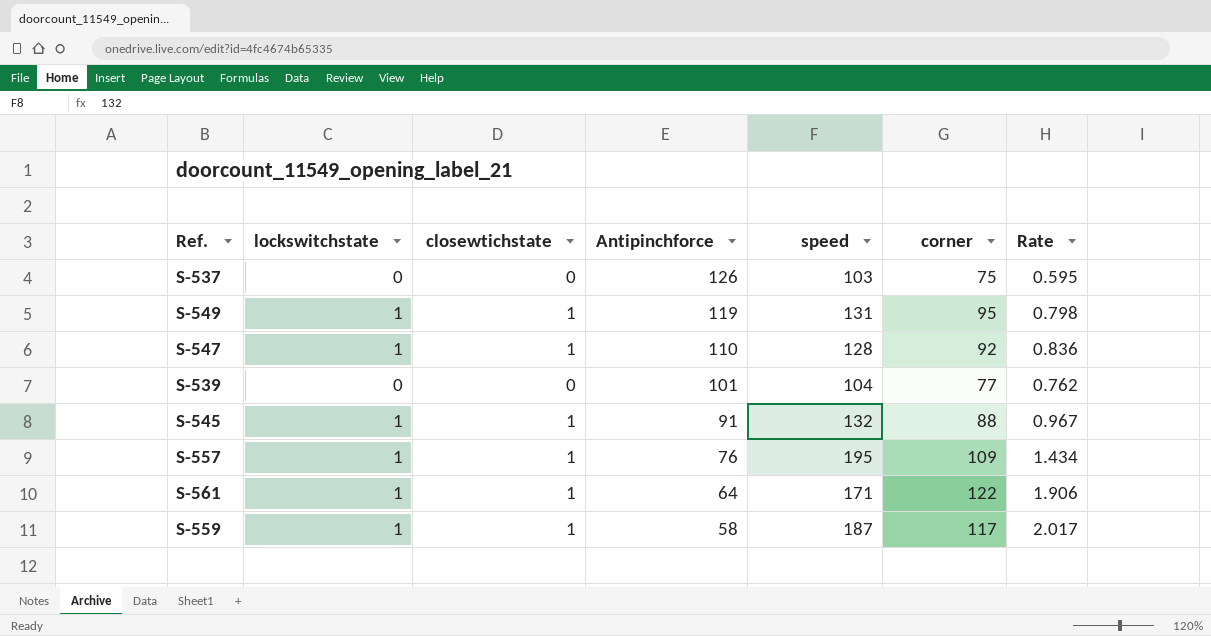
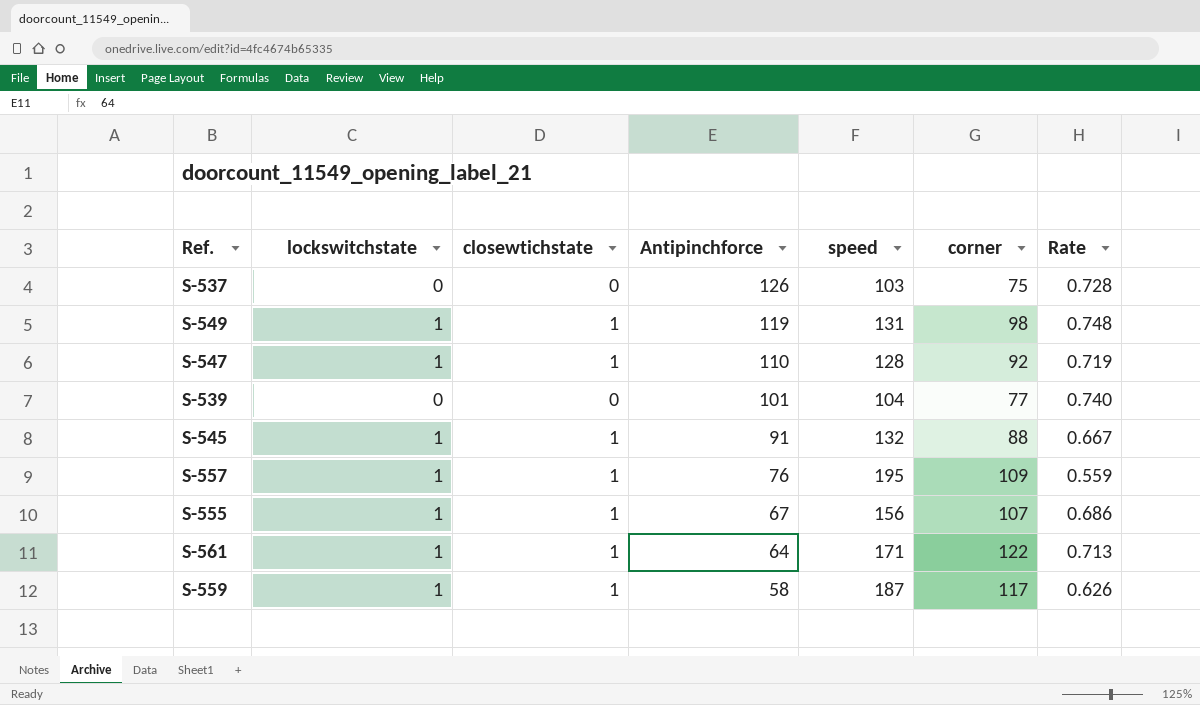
column Rate | formula: [corner] / [Antipinchforce] -> [corner] / [speed]
S-549 | corner: 95 -> 98
row S-555: none -> 1 | 1 | 67 | 156 | 107 | 0.686

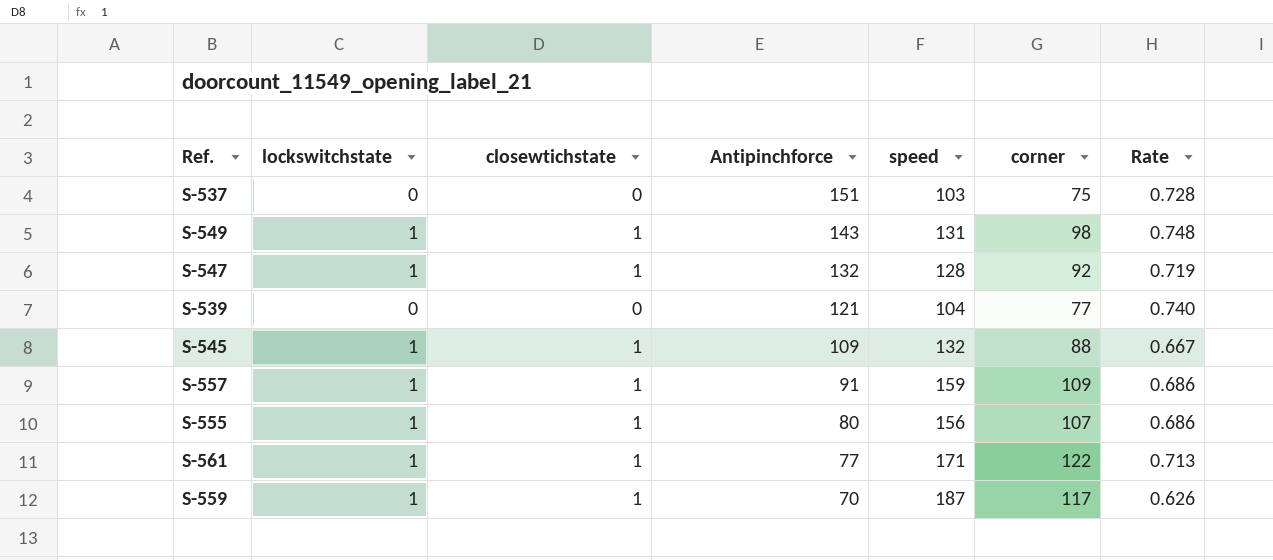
S-537 | Antipinchforce: 126 -> 151
S-549 | Antipinchforce: 119 -> 143
S-547 | Antipinchforce: 110 -> 132
S-539 | Antipinchforce: 101 -> 121
S-545 | Antipinchforce: 91 -> 109
S-557 | Antipinchforce: 76 -> 91
S-557 | speed: 195 -> 159
S-557 | Rate: 0.559 -> 0.686
S-555 | Antipinchforce: 67 -> 80
S-561 | Antipinchforce: 64 -> 77
S-559 | Antipinchforce: 58 -> 70

